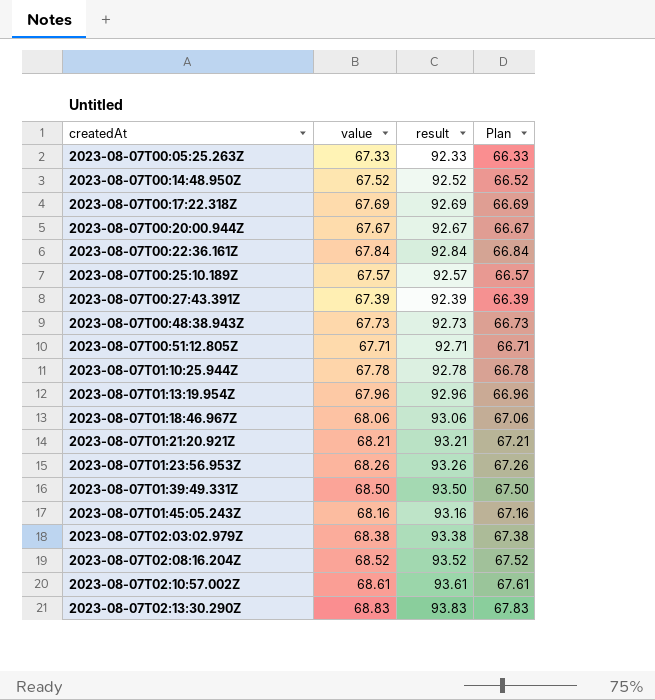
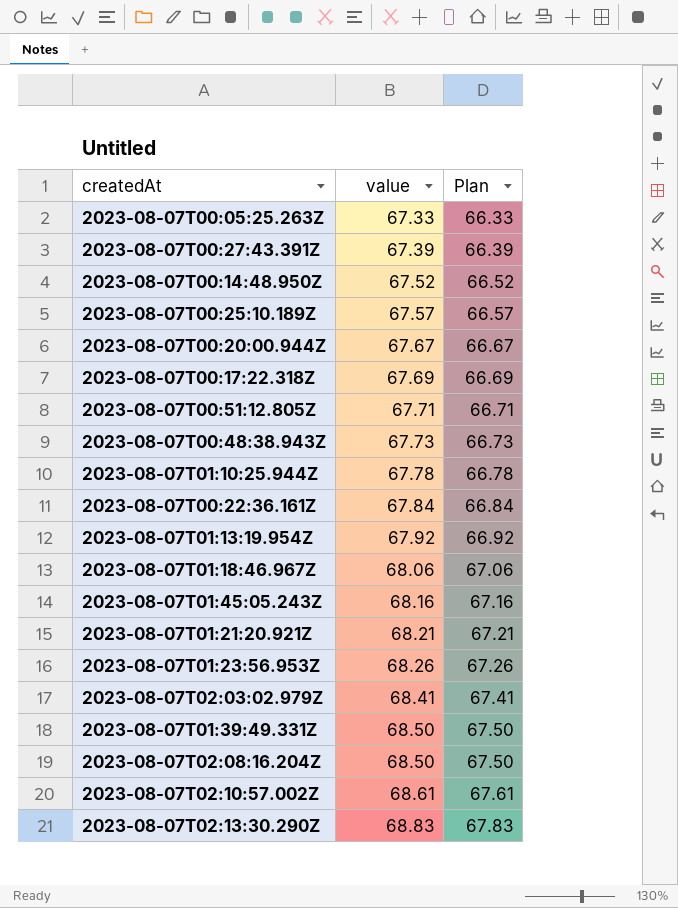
row order: createdAt ascending -> value ascending
column result | formula: [value] + 25 -> none
2023-08-07T01:13:19.954Z | value: 67.96 -> 67.92
2023-08-07T01:13:19.954Z | Plan: 66.96 -> 66.92
2023-08-07T02:03:02.979Z | value: 68.38 -> 68.41
2023-08-07T02:03:02.979Z | Plan: 67.38 -> 67.41
2023-08-07T02:08:16.204Z | value: 68.52 -> 68.50
2023-08-07T02:08:16.204Z | Plan: 67.52 -> 67.50

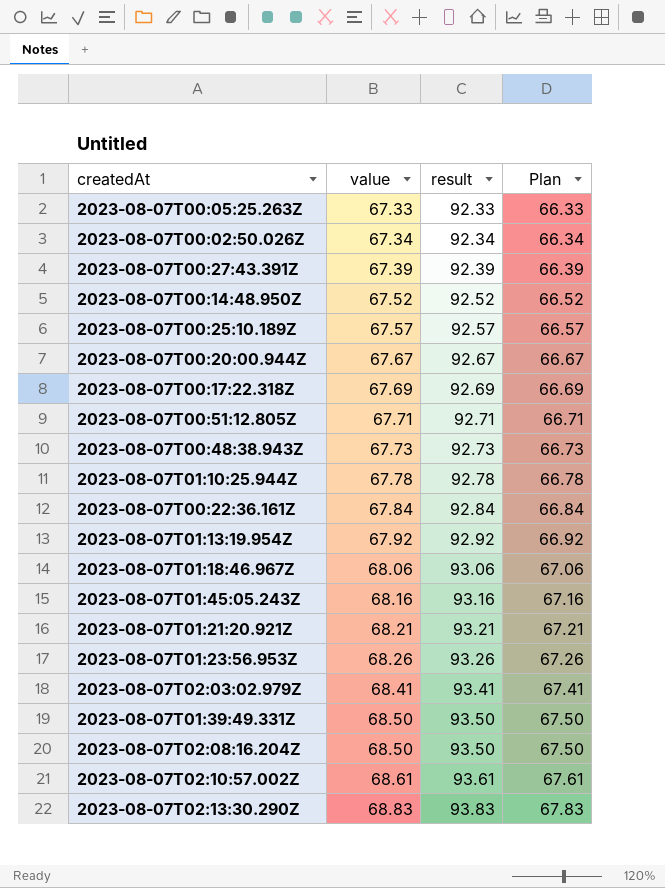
column result | formula: none -> [value] + 25
row 2023-08-07T00:02:50.026Z: none -> 67.34 | 92.34 | 66.34

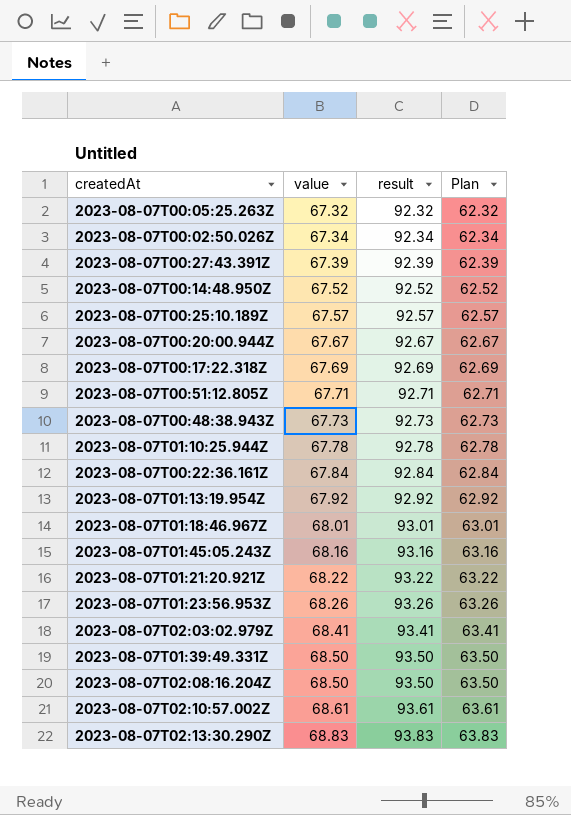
column Plan | formula: [value] - 1 -> [value] - 5
2023-08-07T00:05:25.263Z | value: 67.33 -> 67.32
2023-08-07T00:05:25.263Z | result: 92.33 -> 92.32
2023-08-07T01:18:46.967Z | value: 68.06 -> 68.01
2023-08-07T01:18:46.967Z | result: 93.06 -> 93.01
2023-08-07T01:21:20.921Z | value: 68.21 -> 68.22
2023-08-07T01:21:20.921Z | result: 93.21 -> 93.22

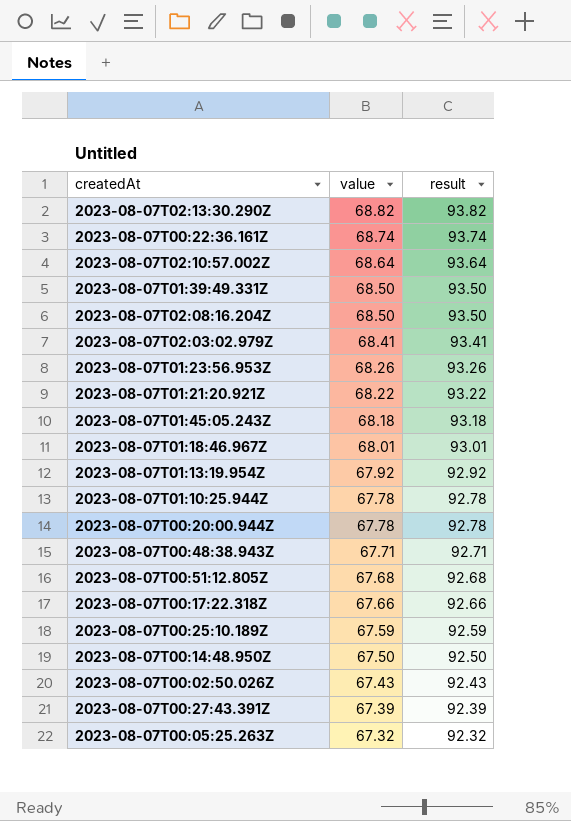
row order: value ascending -> value descending
column Plan | formula: [value] - 5 -> none
2023-08-07T02:13:30.290Z | value: 68.83 -> 68.82
2023-08-07T02:13:30.290Z | result: 93.83 -> 93.82
2023-08-07T00:22:36.161Z | value: 67.84 -> 68.74
2023-08-07T00:22:36.161Z | result: 92.84 -> 93.74
2023-08-07T02:10:57.002Z | value: 68.61 -> 68.64
2023-08-07T02:10:57.002Z | result: 93.61 -> 93.64
2023-08-07T01:45:05.243Z | value: 68.16 -> 68.18
2023-08-07T01:45:05.243Z | result: 93.16 -> 93.18
2023-08-07T00:20:00.944Z | value: 67.67 -> 67.78
2023-08-07T00:20:00.944Z | result: 92.67 -> 92.78
2023-08-07T00:48:38.943Z | value: 67.73 -> 67.71
2023-08-07T00:48:38.943Z | result: 92.73 -> 92.71
2023-08-07T00:51:12.805Z | value: 67.71 -> 67.68
2023-08-07T00:51:12.805Z | result: 92.71 -> 92.68
2023-08-07T00:17:22.318Z | value: 67.69 -> 67.66
2023-08-07T00:17:22.318Z | result: 92.69 -> 92.66
2023-08-07T00:25:10.189Z | value: 67.57 -> 67.59
2023-08-07T00:25:10.189Z | result: 92.57 -> 92.59
2023-08-07T00:14:48.950Z | value: 67.52 -> 67.50
2023-08-07T00:14:48.950Z | result: 92.52 -> 92.50
2023-08-07T00:02:50.026Z | value: 67.34 -> 67.43
2023-08-07T00:02:50.026Z | result: 92.34 -> 92.43

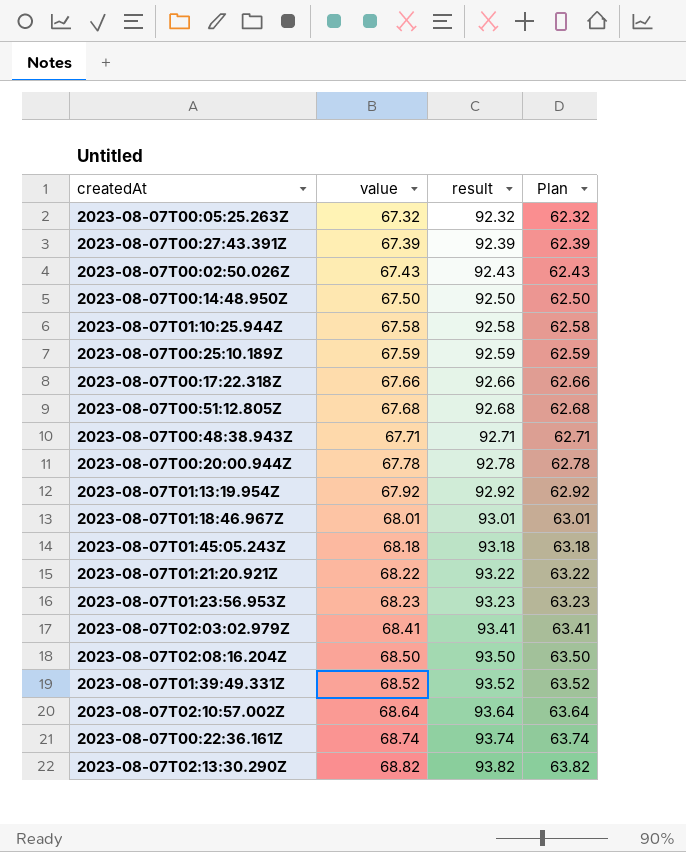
row order: value descending -> value ascending
column Plan | formula: none -> [value] - 5
2023-08-07T01:10:25.944Z | value: 67.78 -> 67.58
2023-08-07T01:10:25.944Z | result: 92.78 -> 92.58
2023-08-07T01:23:56.953Z | value: 68.26 -> 68.23
2023-08-07T01:23:56.953Z | result: 93.26 -> 93.23
2023-08-07T01:39:49.331Z | value: 68.50 -> 68.52
2023-08-07T01:39:49.331Z | result: 93.50 -> 93.52

